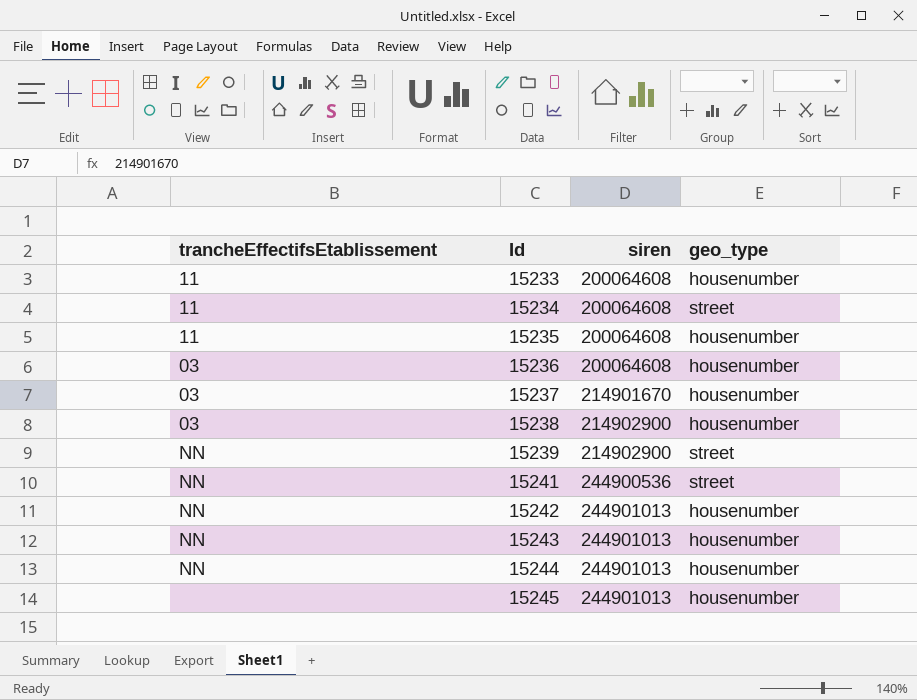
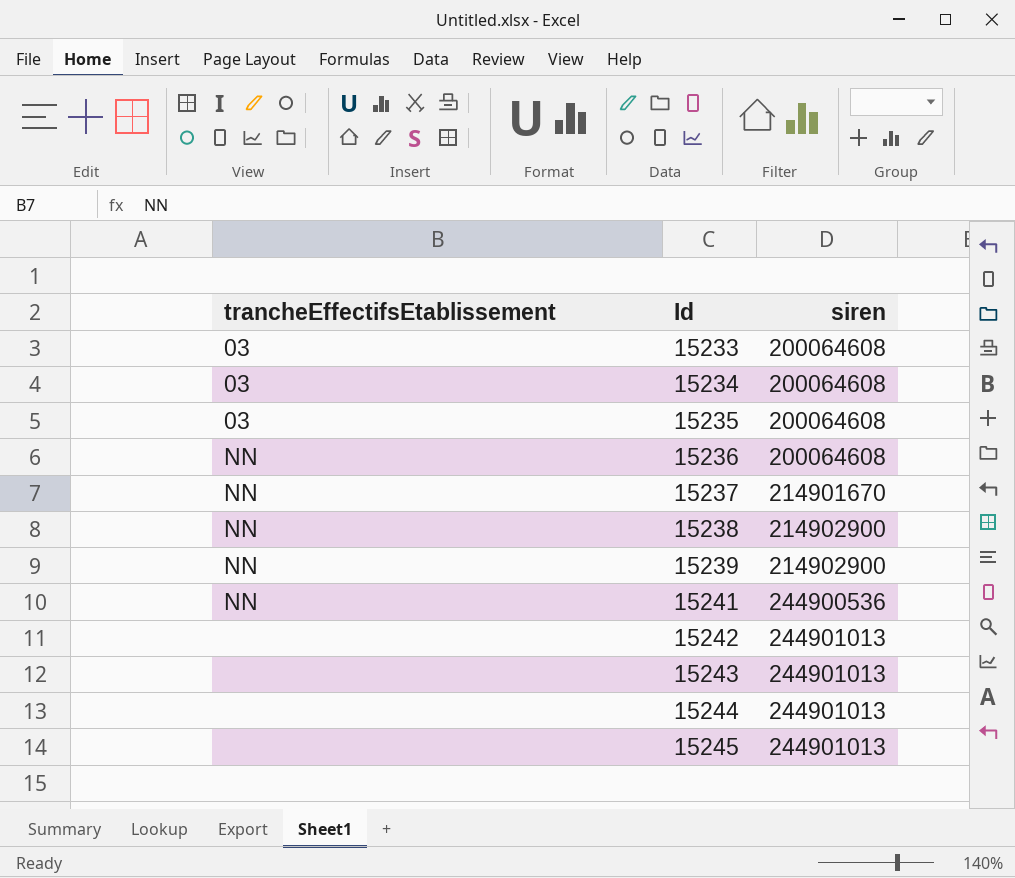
column geo_type | position: 4 -> none
15233 | trancheEffectifsEtablissement: 11 -> 03
15234 | trancheEffectifsEtablissement: 11 -> 03
15235 | trancheEffectifsEtablissement: 11 -> 03
15236 | trancheEffectifsEtablissement: 03 -> NN
15237 | trancheEffectifsEtablissement: 03 -> NN
15238 | trancheEffectifsEtablissement: 03 -> NN
15242 | trancheEffectifsEtablissement: NN -> none
15243 | trancheEffectifsEtablissement: NN -> none
15244 | trancheEffectifsEtablissement: NN -> none

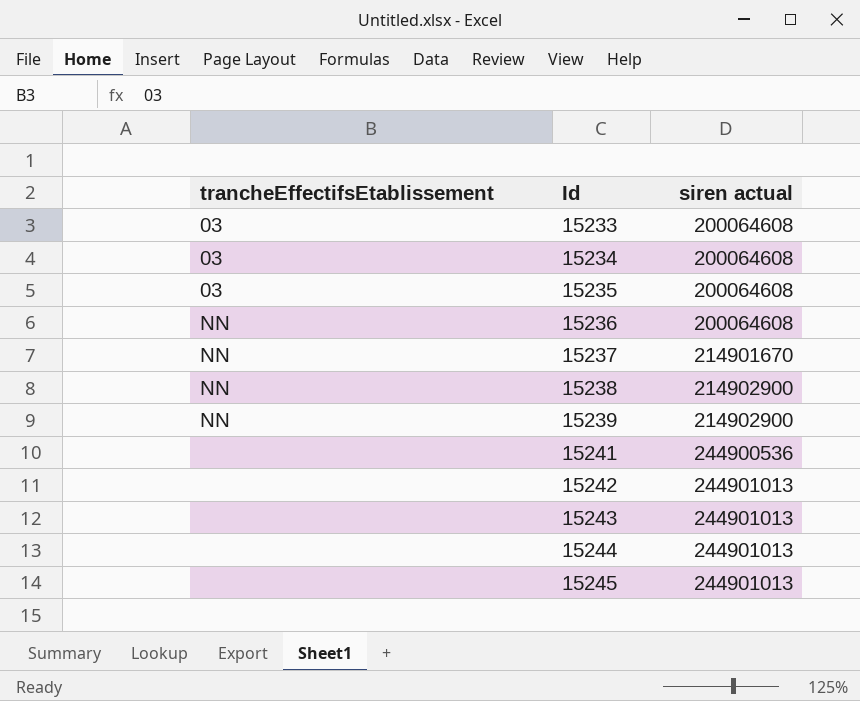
column name: siren -> siren actual
15241 | trancheEffectifsEtablissement: NN -> none

